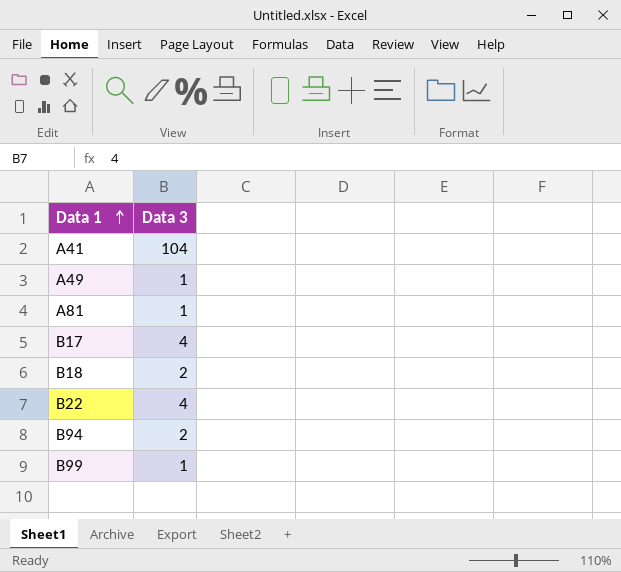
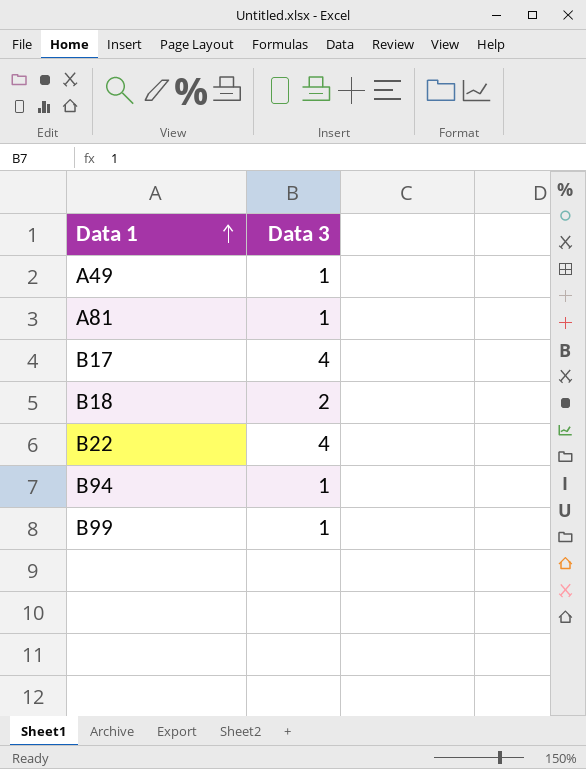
row A41: 104 -> none
B94 | Data 3: 2 -> 1

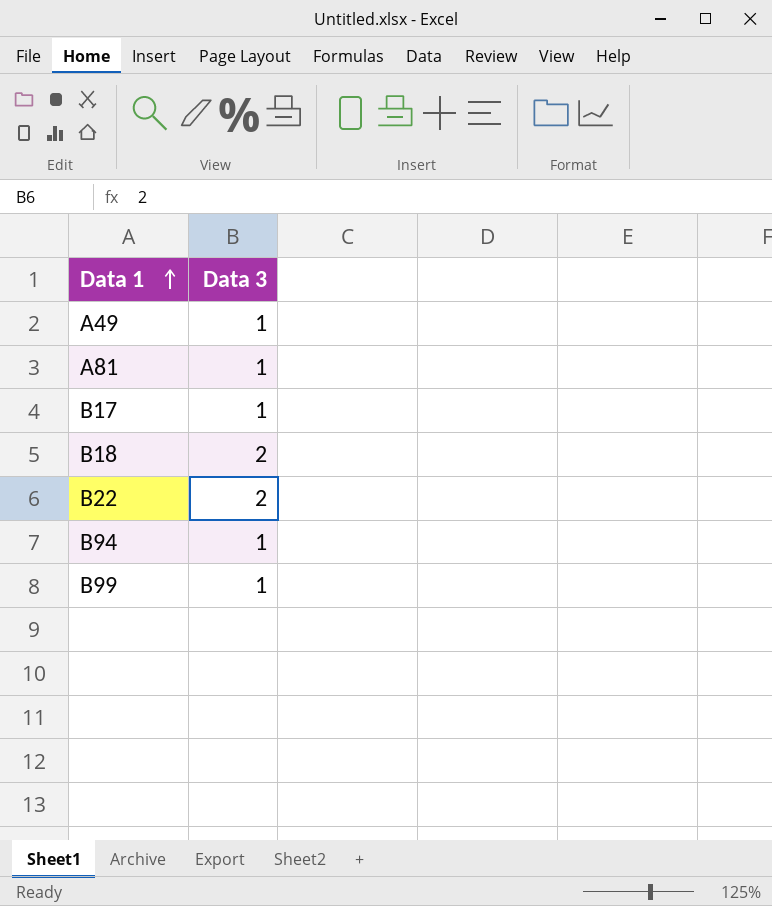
B17 | Data 3: 4 -> 1
B22 | Data 3: 4 -> 2

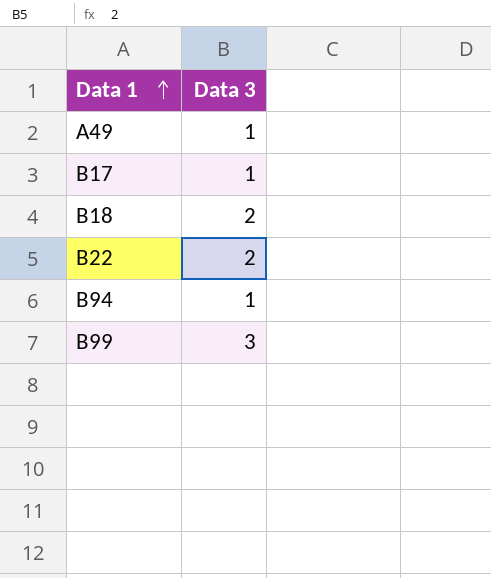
row A81: 1 -> none
B99 | Data 3: 1 -> 3

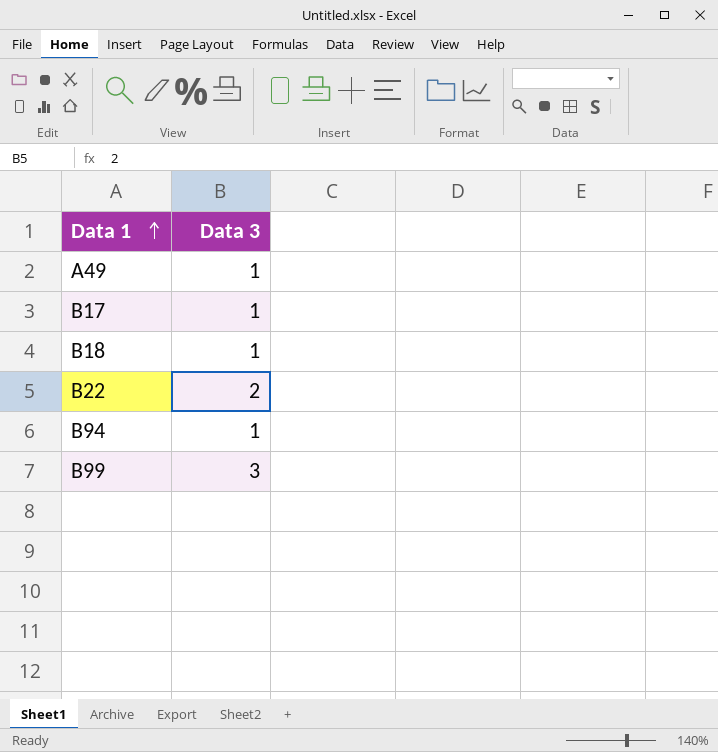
B18 | Data 3: 2 -> 1

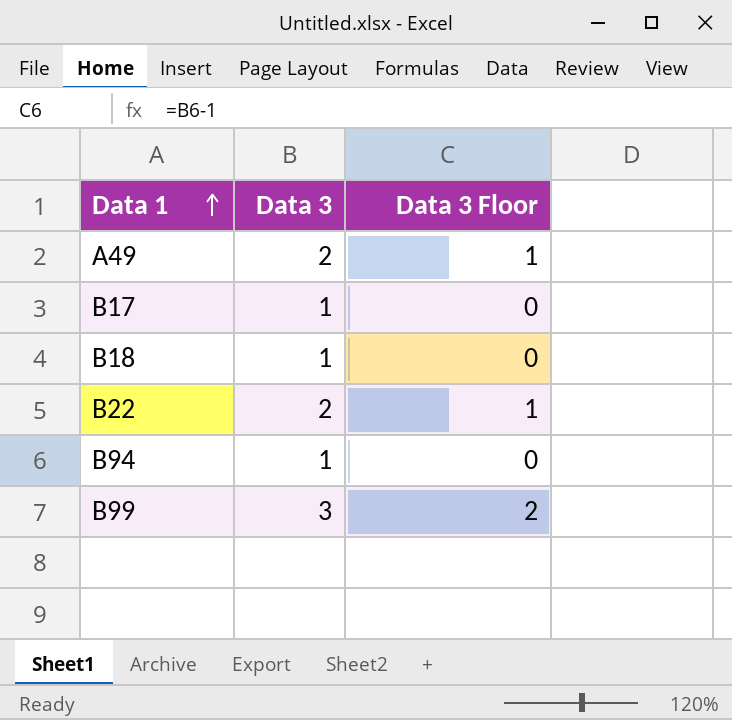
column Data 3 Floor | formula: none -> [Data 3] - 1
A49 | Data 3: 1 -> 2

